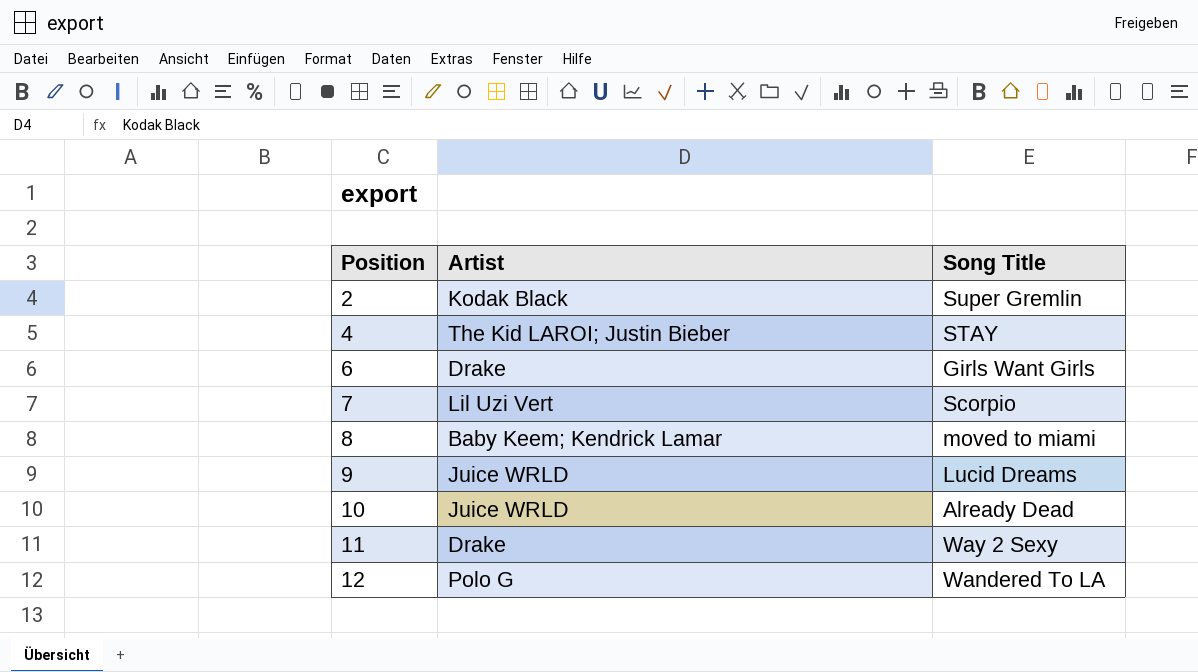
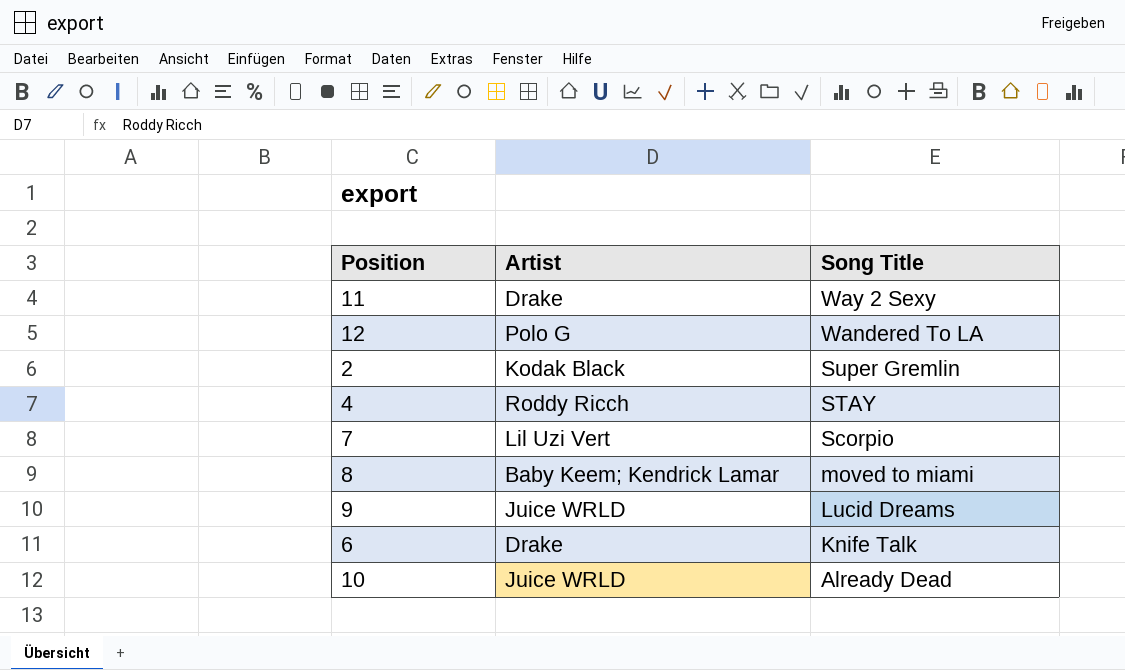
row order: Position ascending -> Song Title descending
4 | Artist: The Kid LAROI; Justin Bieber -> Roddy Ricch
6 | Song Title: Girls Want Girls -> Knife Talk

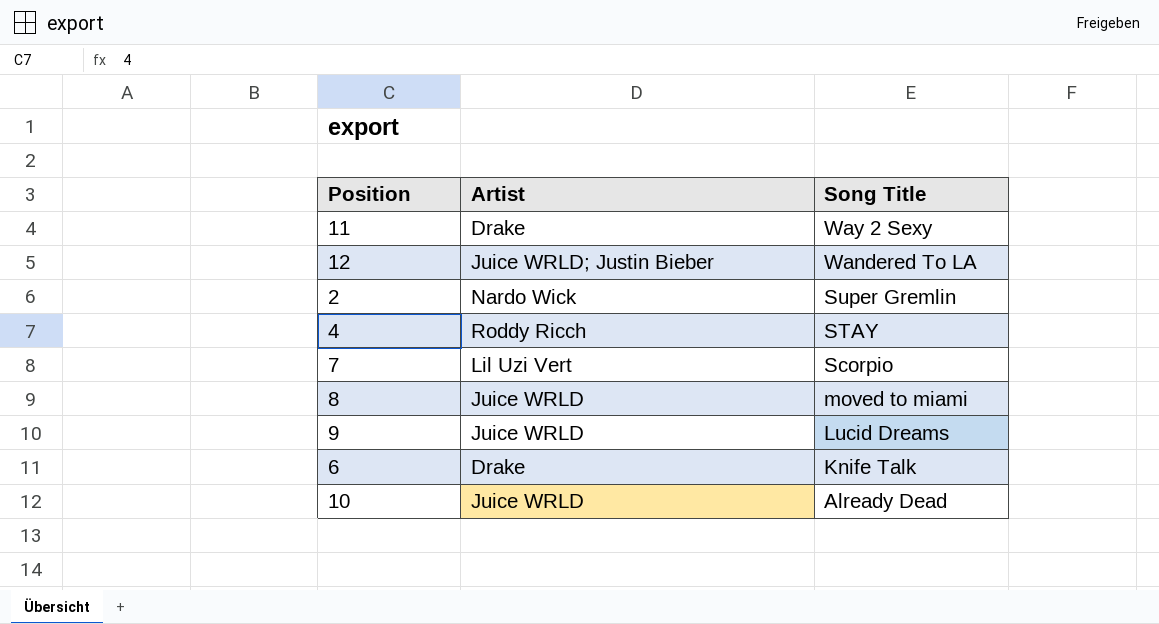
12 | Artist: Polo G -> Juice WRLD; Justin Bieber
2 | Artist: Kodak Black -> Nardo Wick
8 | Artist: Baby Keem; Kendrick Lamar -> Juice WRLD

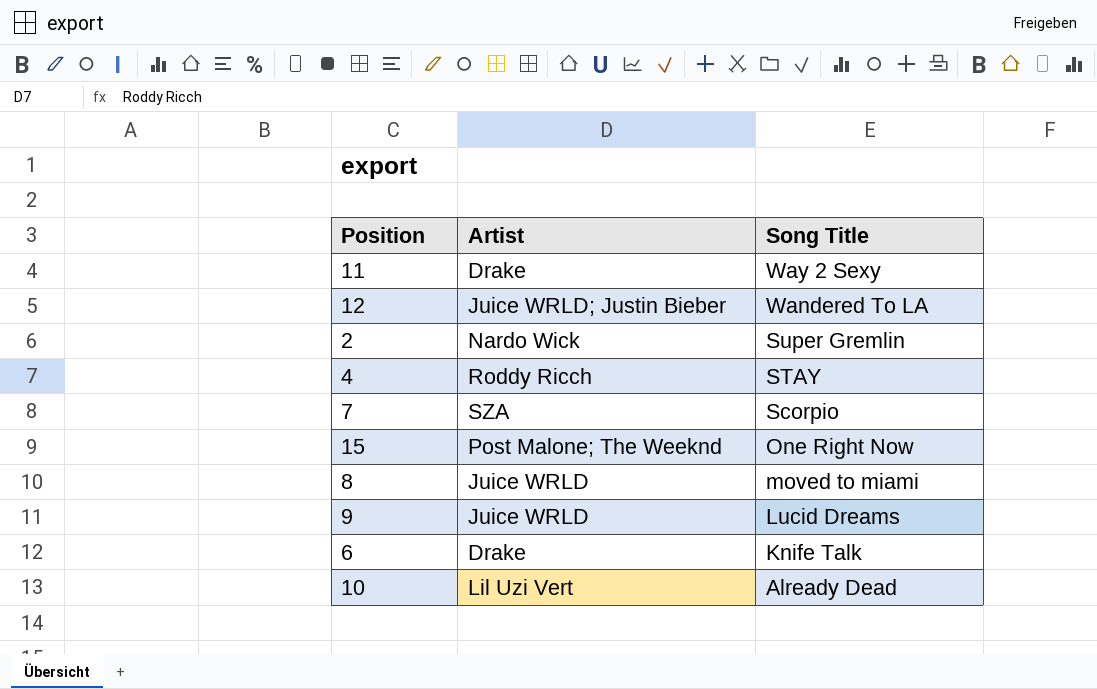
7 | Artist: Lil Uzi Vert -> SZA
row 15: none -> Post Malone; The Weeknd | One Right Now
10 | Artist: Juice WRLD -> Lil Uzi Vert

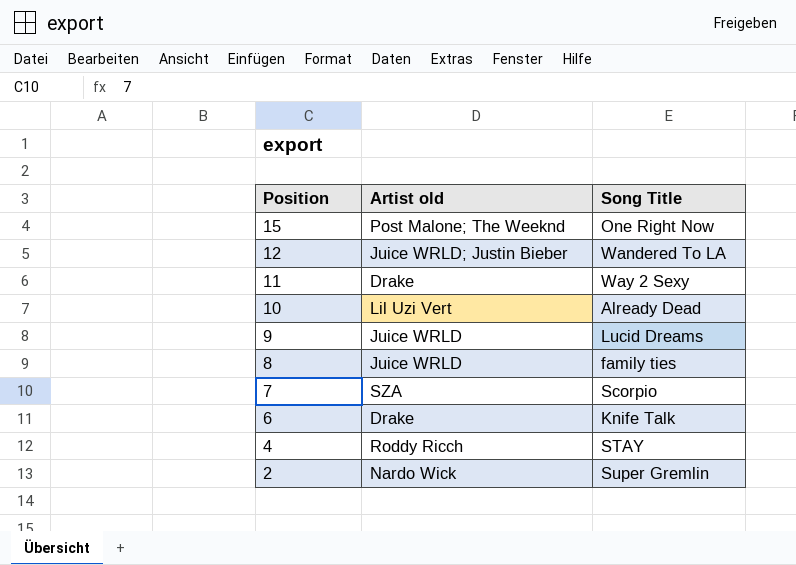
row order: Song Title descending -> Position descending
column name: Artist -> Artist old
8 | Song Title: moved to miami -> family ties

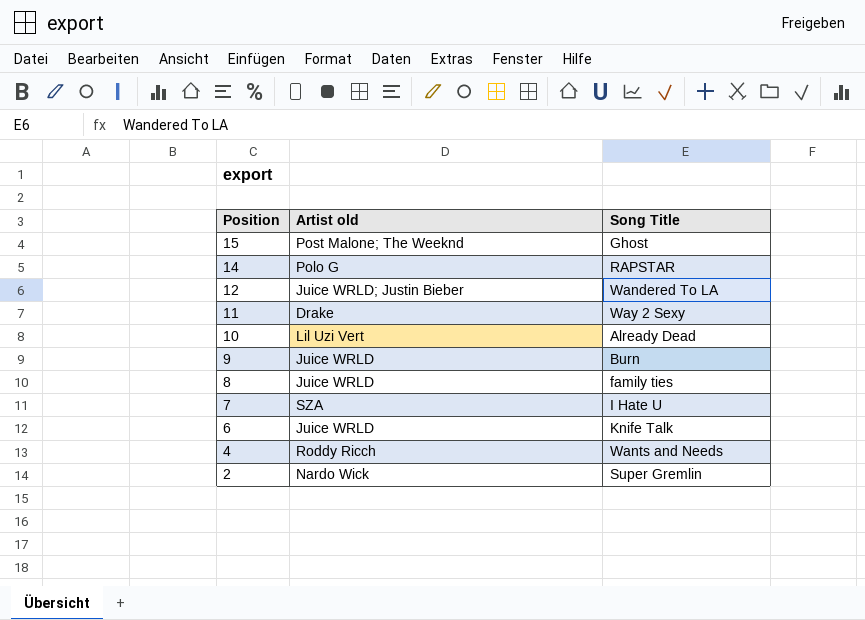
15 | Song Title: One Right Now -> Ghost
row 14: none -> Polo G | RAPSTAR
9 | Song Title: Lucid Dreams -> Burn
7 | Song Title: Scorpio -> I Hate U
6 | Artist old: Drake -> Juice WRLD
4 | Song Title: STAY -> Wants and Needs

